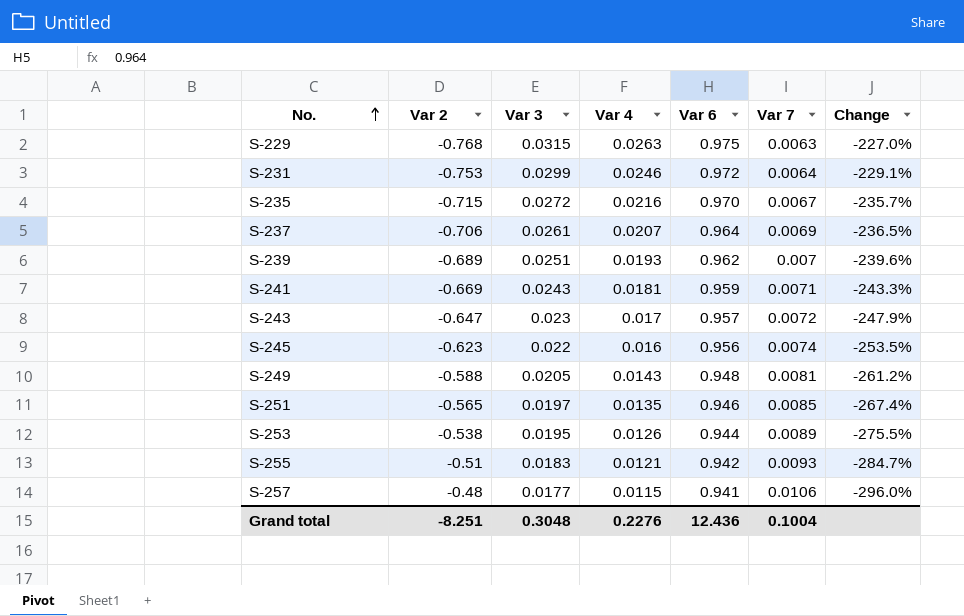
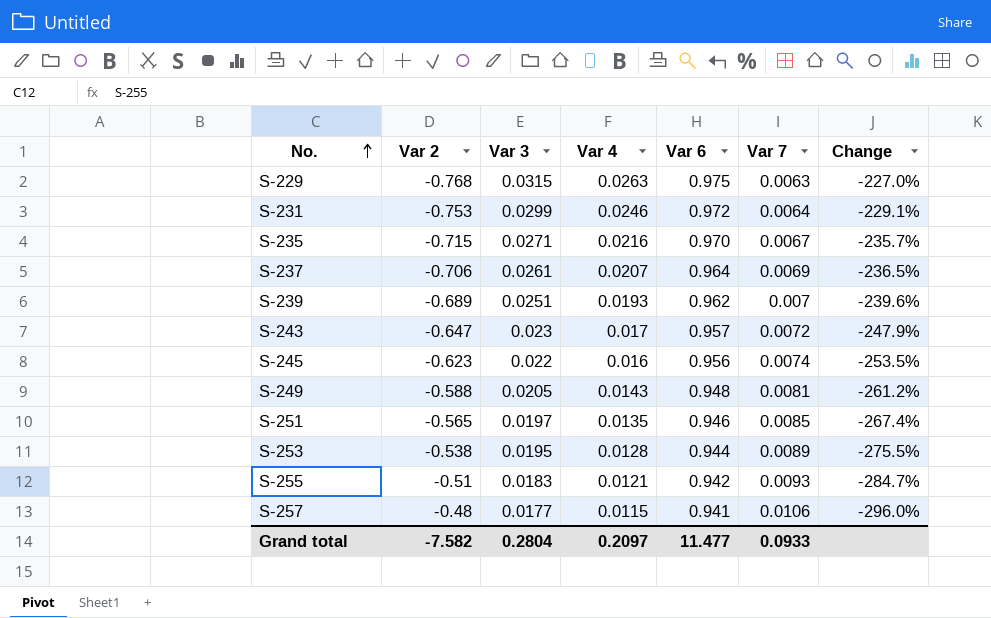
row S-241: -0.669 | 0.0243 | 0.0181 | 0.959 | 0.0071 | -243.3% -> none
S-235 | Var 3: 0.0272 -> 0.0271
S-253 | Var 4: 0.0126 -> 0.0128
Grand total | Var 2: -8.251 -> -7.582
Grand total | Var 3: 0.3048 -> 0.2804
Grand total | Var 4: 0.2276 -> 0.2097
Grand total | Var 6: 12.436 -> 11.477
Grand total | Var 7: 0.1004 -> 0.0933

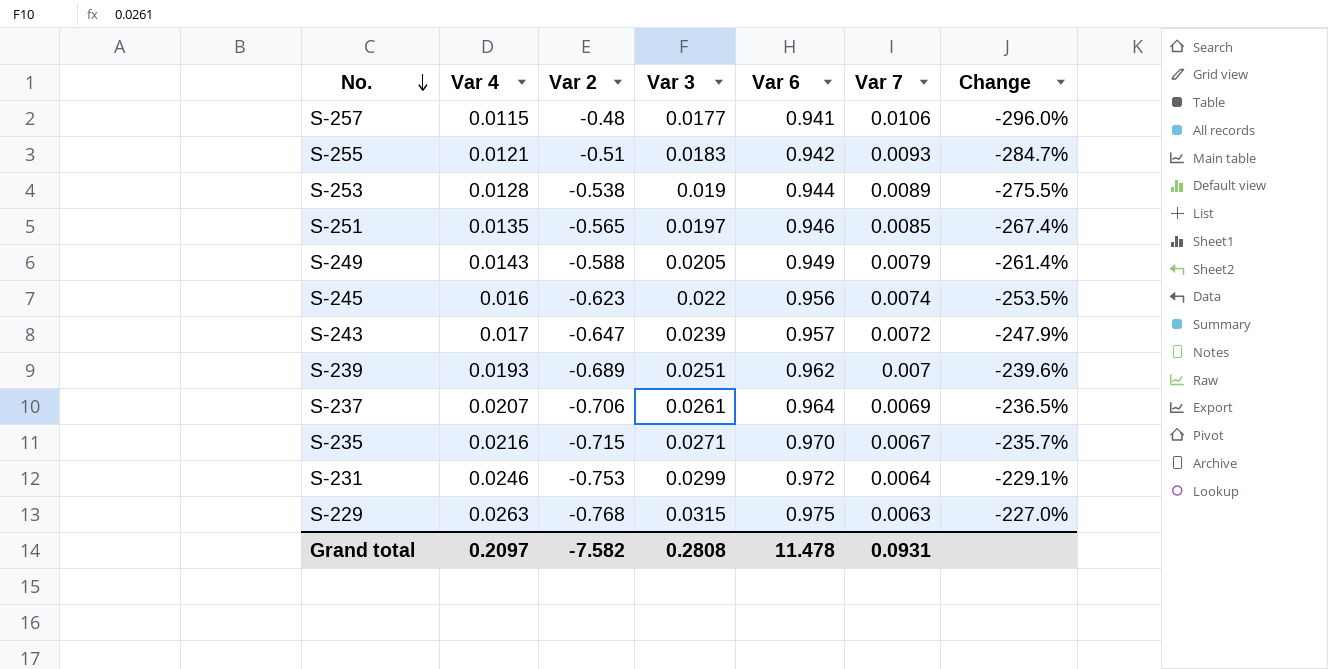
row order: No. ascending -> No. descending
column Var 4 | position: 4 -> 2
S-253 | Var 3: 0.0195 -> 0.019
S-249 | Var 6: 0.948 -> 0.949
S-249 | Var 7: 0.0081 -> 0.0079
S-249 | Change: -261.2% -> -261.4%
S-243 | Var 3: 0.023 -> 0.0239
Grand total | Var 3: 0.2804 -> 0.2808
Grand total | Var 6: 11.477 -> 11.478
Grand total | Var 7: 0.0933 -> 0.0931

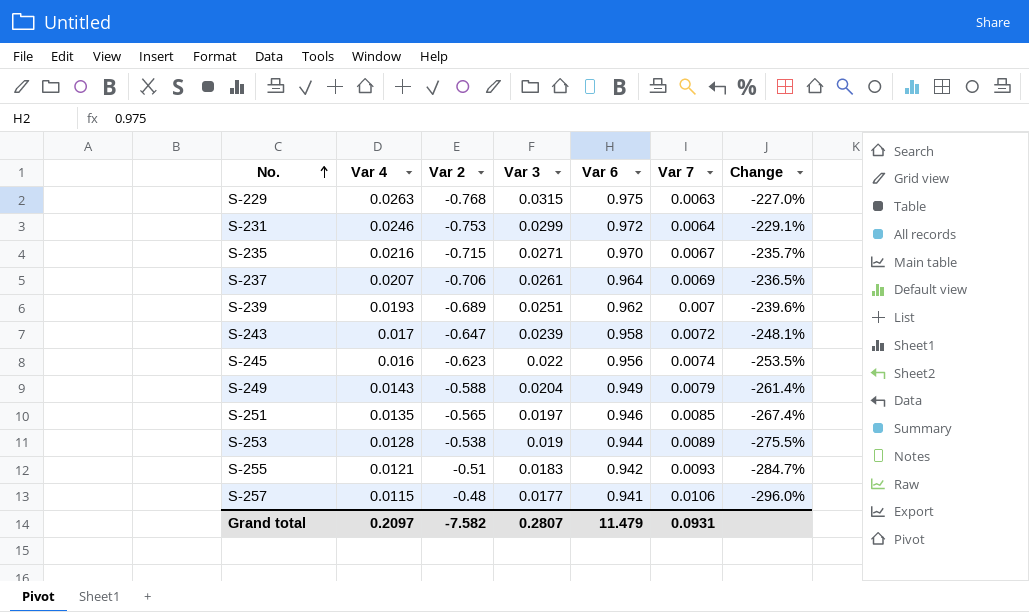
row order: No. descending -> No. ascending
S-243 | Var 6: 0.957 -> 0.958
S-243 | Change: -247.9% -> -248.1%
S-249 | Var 3: 0.0205 -> 0.0204
Grand total | Var 3: 0.2808 -> 0.2807
Grand total | Var 6: 11.478 -> 11.479

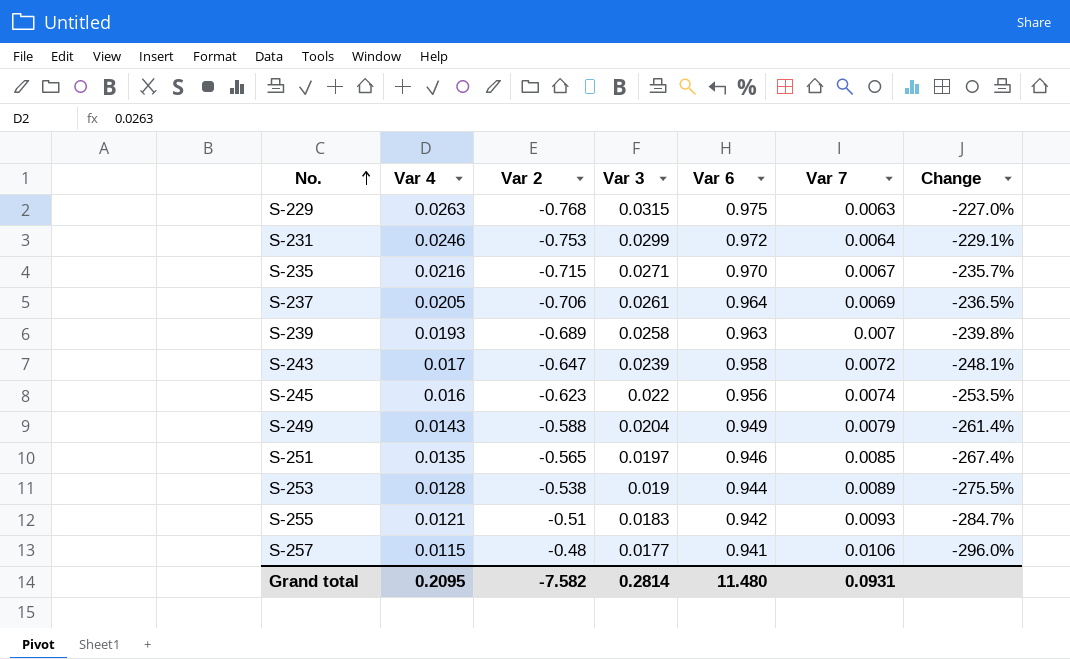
S-237 | Var 4: 0.0207 -> 0.0205
S-239 | Var 3: 0.0251 -> 0.0258
S-239 | Var 6: 0.962 -> 0.963
S-239 | Change: -239.6% -> -239.8%
Grand total | Var 4: 0.2097 -> 0.2095
Grand total | Var 3: 0.2807 -> 0.2814
Grand total | Var 6: 11.479 -> 11.480

